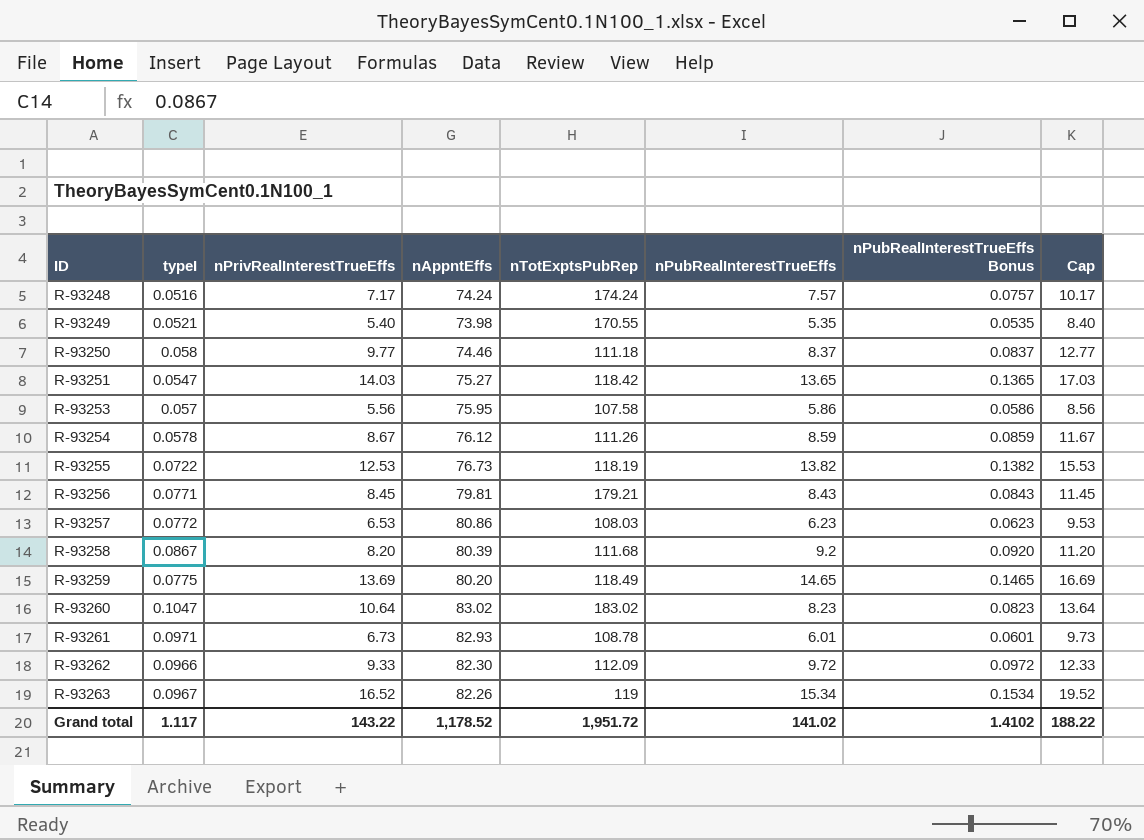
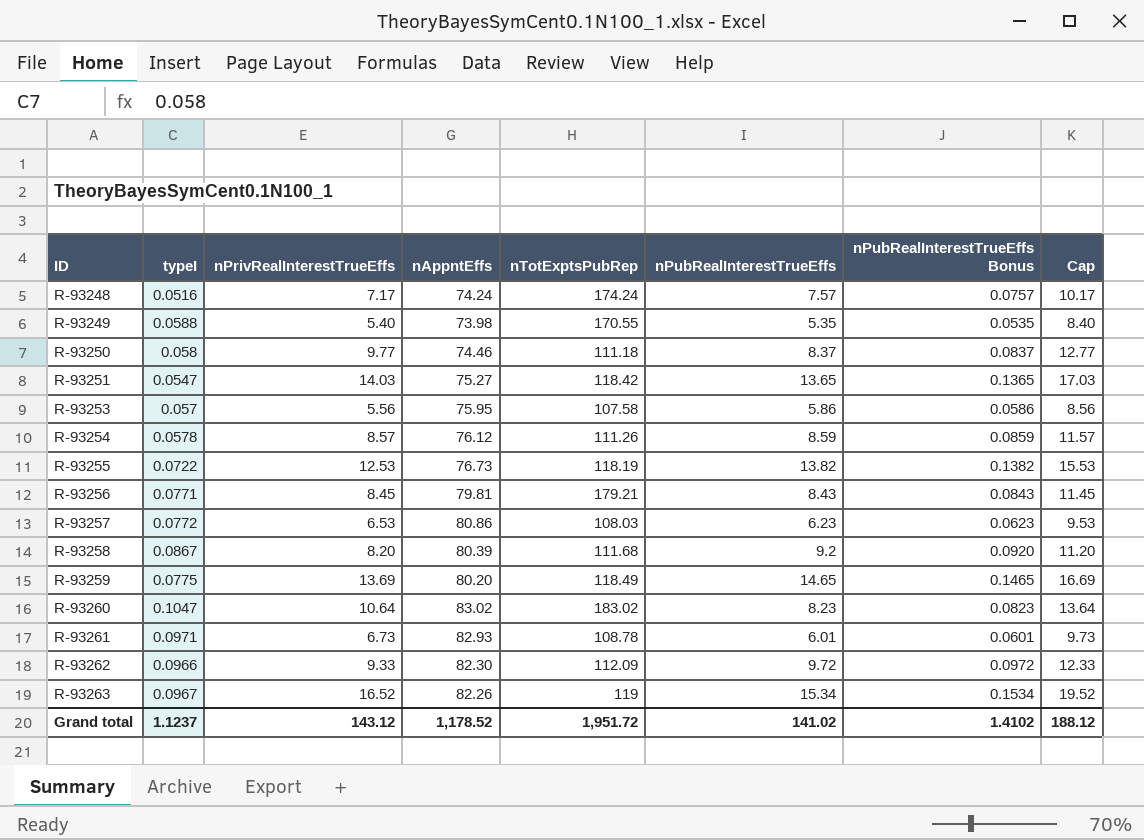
R-93249 | typeI: 0.0521 -> 0.0588
R-93254 | nPrivRealInterestTrueEffs: 8.67 -> 8.57
R-93254 | Cap: 11.67 -> 11.57
Grand total | typeI: 1.117 -> 1.1237
Grand total | nPrivRealInterestTrueEffs: 143.22 -> 143.12
Grand total | Cap: 188.22 -> 188.12

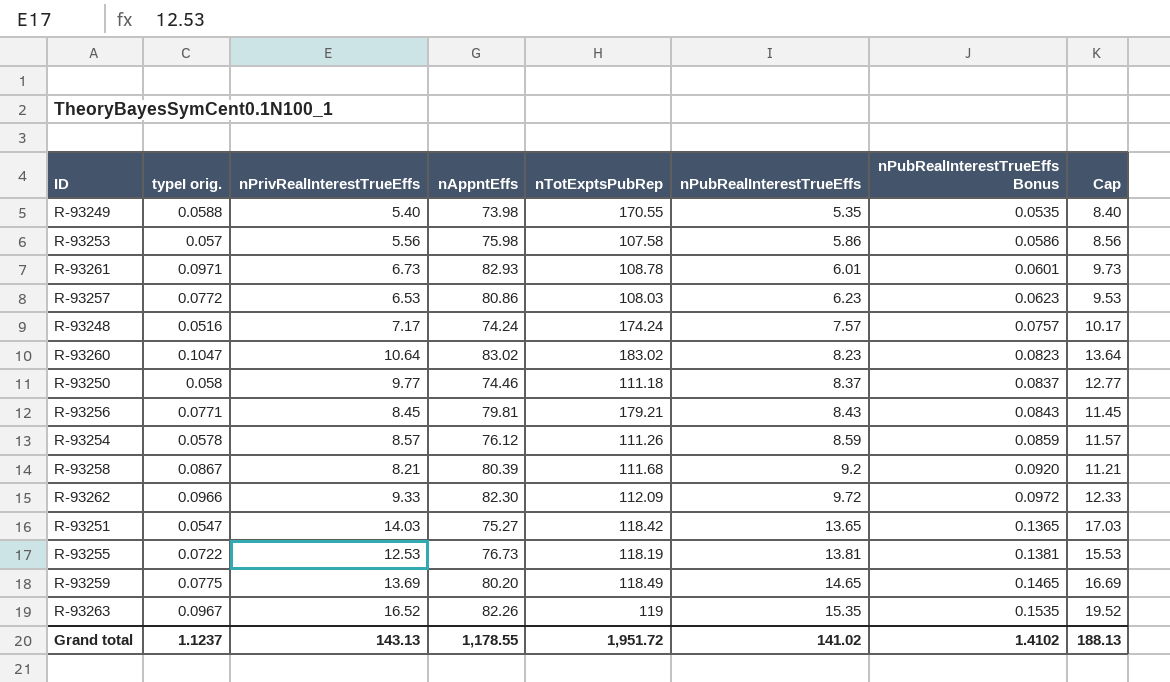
row order: ID ascending -> nPubRealInterestTrueEffs ascending
column name: typeI -> typeI orig.
R-93253 | nAppntEffs: 75.95 -> 75.98
R-93258 | nPrivRealInterestTrueEffs: 8.20 -> 8.21
R-93258 | Cap: 11.20 -> 11.21
R-93255 | nPubRealInterestTrueEffs: 13.82 -> 13.81
R-93255 | nPubRealInterestTrueEffs Bonus: 0.1382 -> 0.1381
R-93263 | nPubRealInterestTrueEffs: 15.34 -> 15.35
R-93263 | nPubRealInterestTrueEffs Bonus: 0.1534 -> 0.1535
Grand total | nPrivRealInterestTrueEffs: 143.12 -> 143.13
Grand total | nAppntEffs: 1,178.52 -> 1,178.55
Grand total | Cap: 188.12 -> 188.13

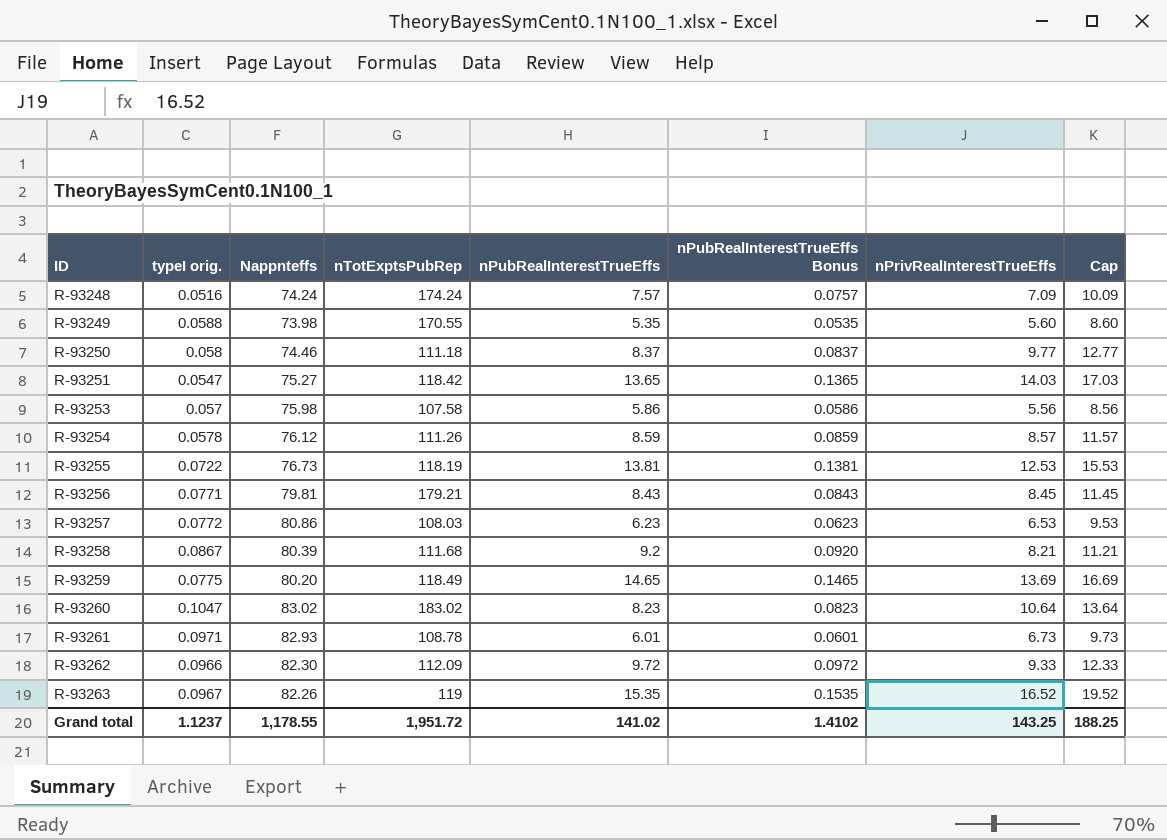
row order: nPubRealInterestTrueEffs ascending -> ID ascending
column name: nAppntEffs -> Nappnteffs
column nPrivRealInterestTrueEffs | position: 3 -> 7
R-93248 | nPrivRealInterestTrueEffs: 7.17 -> 7.09
R-93248 | Cap: 10.17 -> 10.09
R-93249 | nPrivRealInterestTrueEffs: 5.40 -> 5.60
R-93249 | Cap: 8.40 -> 8.60
Grand total | nPrivRealInterestTrueEffs: 143.13 -> 143.25
Grand total | Cap: 188.13 -> 188.25

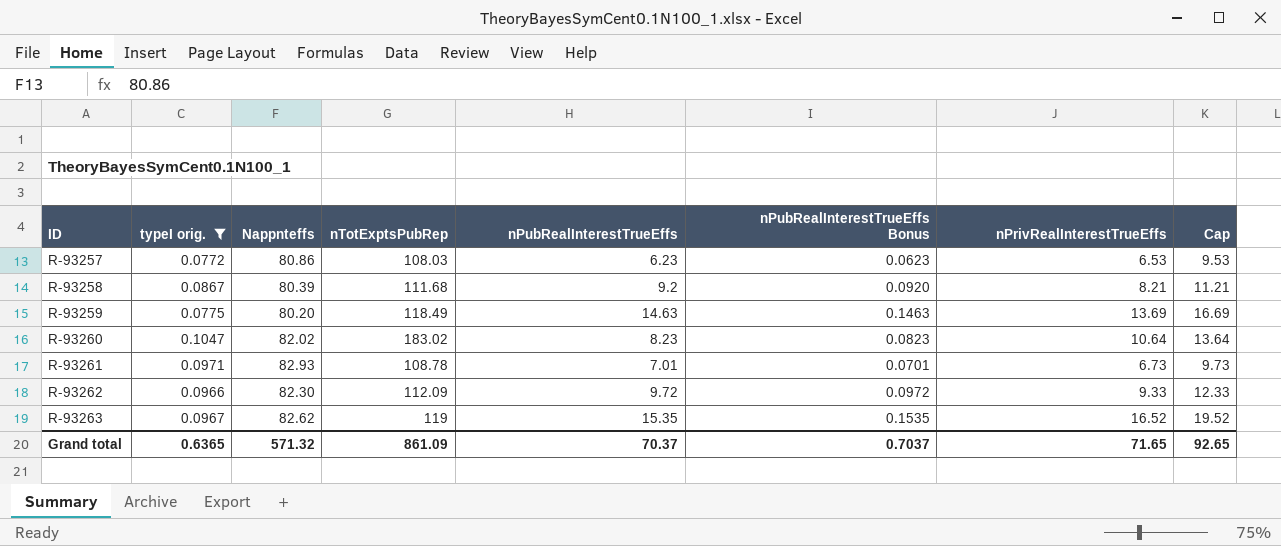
filter: none -> typeI orig. >= 0.0772
R-93259 | nPubRealInterestTrueEffs: 14.65 -> 14.63
R-93259 | nPubRealInterestTrueEffs Bonus: 0.1465 -> 0.1463
R-93260 | Nappnteffs: 83.02 -> 82.02
R-93261 | nPubRealInterestTrueEffs: 6.01 -> 7.01
R-93261 | nPubRealInterestTrueEffs Bonus: 0.0601 -> 0.0701
R-93263 | Nappnteffs: 82.26 -> 82.62
Grand total | typeI orig.: 1.1237 -> 0.6365
Grand total | Nappnteffs: 1,178.55 -> 571.32
Grand total | nTotExptsPubRep: 1,951.72 -> 861.09
Grand total | nPubRealInterestTrueEffs: 141.02 -> 70.37
Grand total | nPubRealInterestTrueEffs Bonus: 1.4102 -> 0.7037
Grand total | nPrivRealInterestTrueEffs: 143.25 -> 71.65
Grand total | Cap: 188.25 -> 92.65

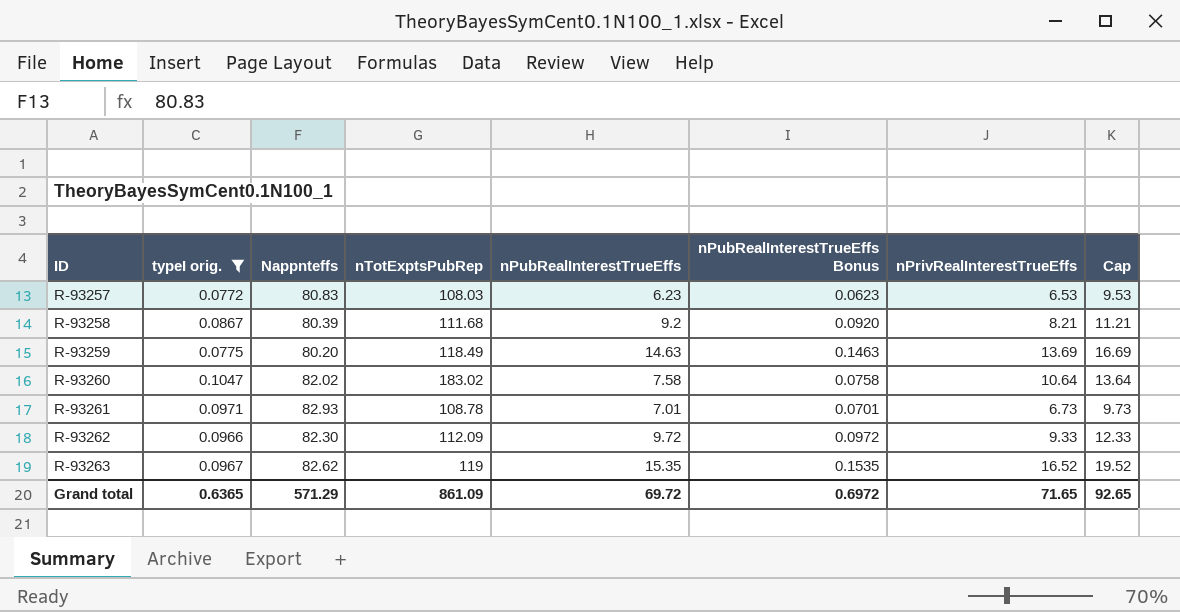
R-93257 | Nappnteffs: 80.86 -> 80.83
R-93260 | nPubRealInterestTrueEffs: 8.23 -> 7.58
R-93260 | nPubRealInterestTrueEffs Bonus: 0.0823 -> 0.0758
Grand total | Nappnteffs: 571.32 -> 571.29
Grand total | nPubRealInterestTrueEffs: 70.37 -> 69.72
Grand total | nPubRealInterestTrueEffs Bonus: 0.7037 -> 0.6972

